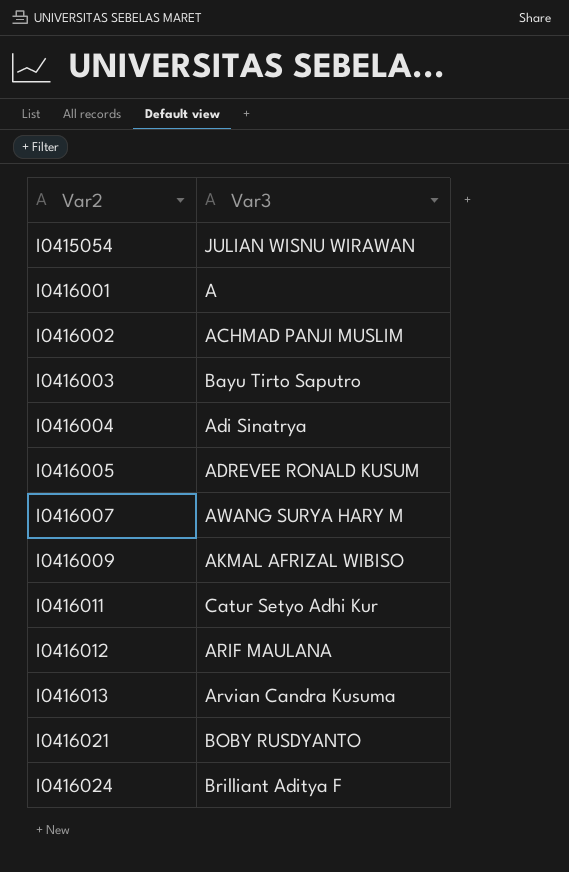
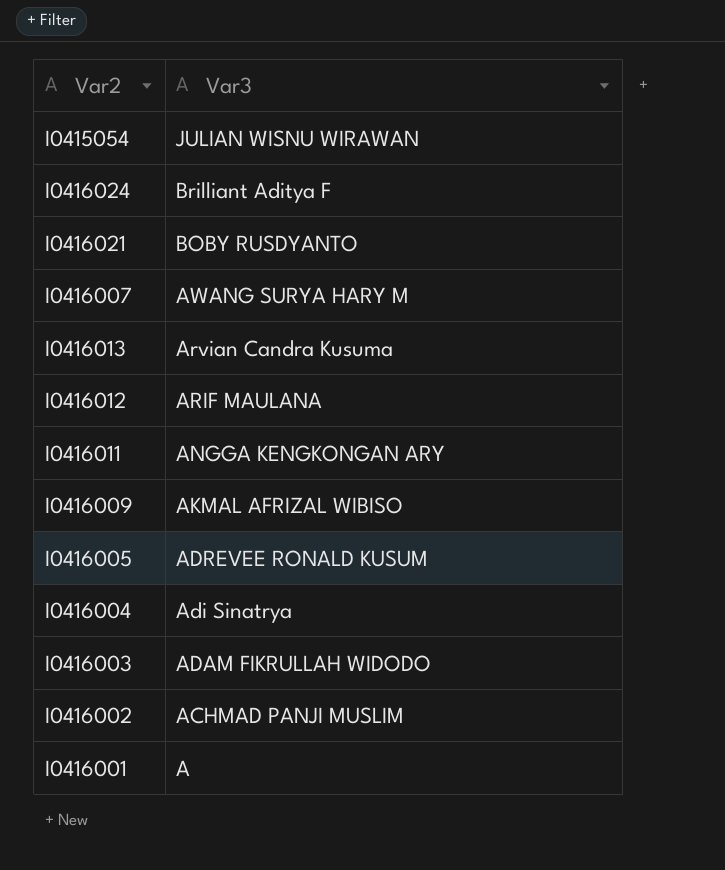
row order: Var2 ascending -> Var3 descending
I0416011 | Var3: Catur Setyo Adhi Kur -> ANGGA KENGKONGAN ARY
I0416003 | Var3: Bayu Tirto Saputro -> ADAM FIKRULLAH WIDODO

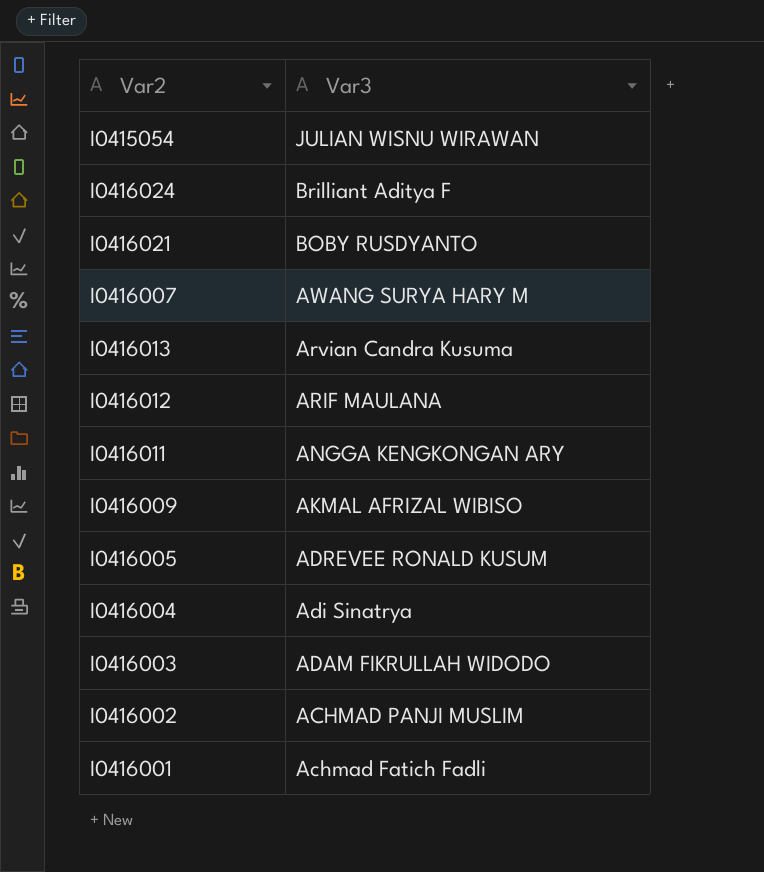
I0416001 | Var3: A -> Achmad Fatich Fadli

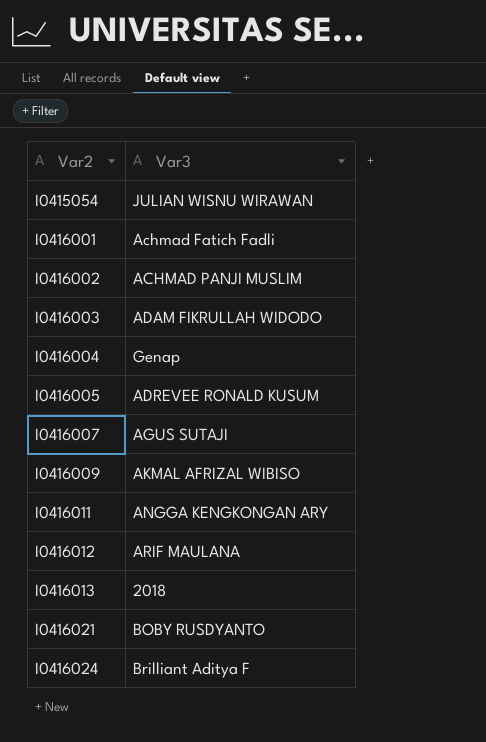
row order: Var3 descending -> Var2 ascending
I0416004 | Var3: Adi Sinatrya -> Genap
I0416007 | Var3: AWANG SURYA HARY M -> AGUS SUTAJI
I0416013 | Var3: Arvian Candra Kusuma -> 2018

